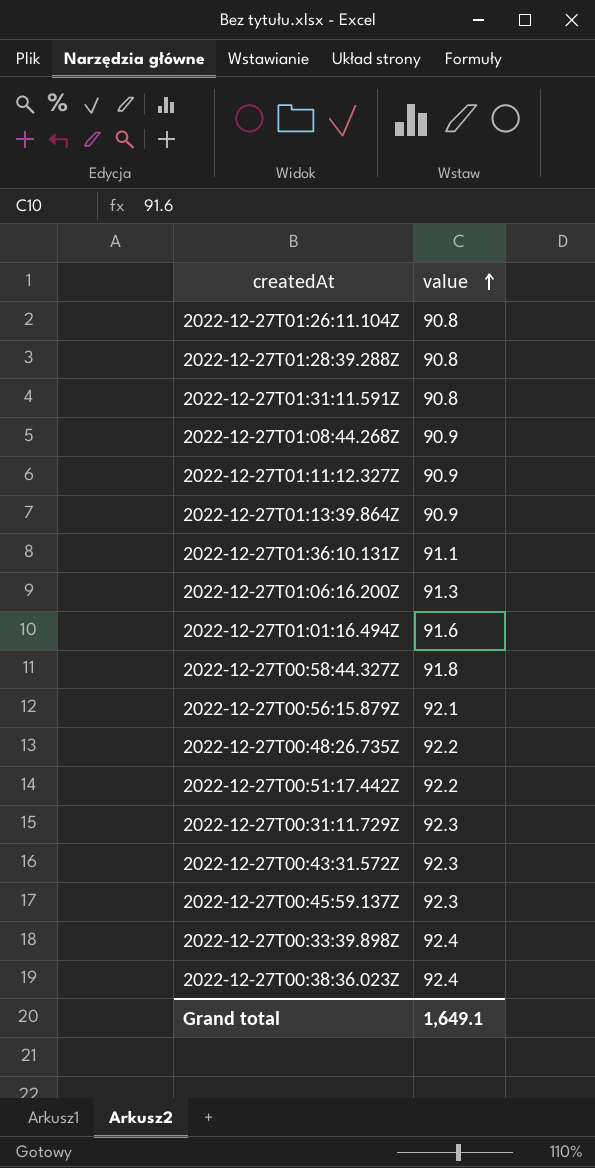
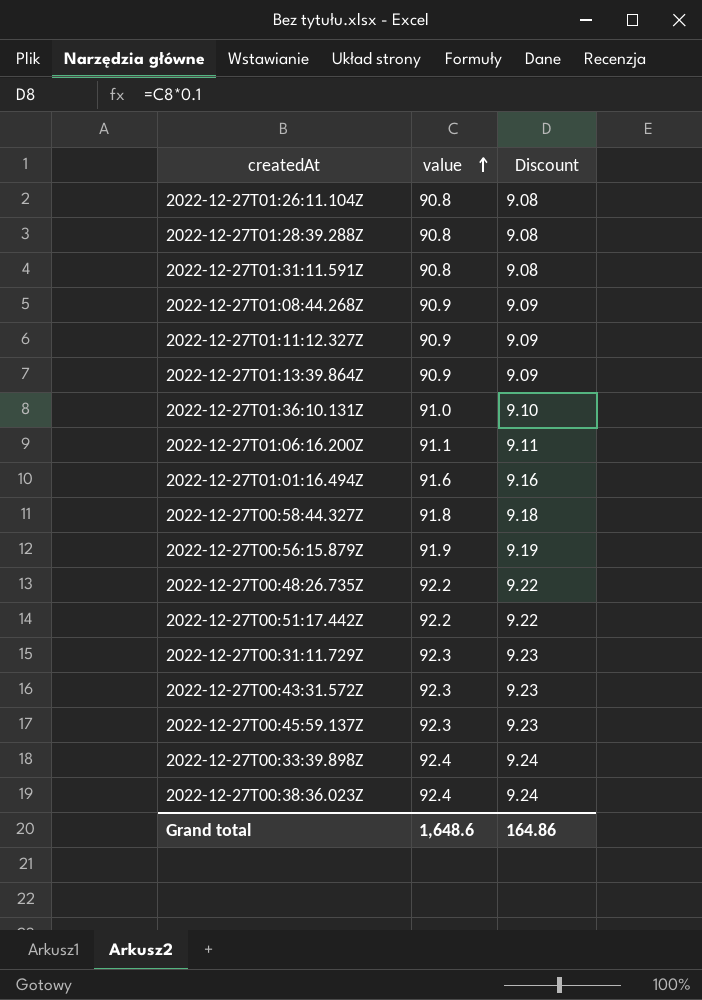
column Discount | formula: none -> [value] * 0.1
2022-12-27T01:36:10.131Z | value: 91.1 -> 91.0
2022-12-27T01:06:16.200Z | value: 91.3 -> 91.1
2022-12-27T00:56:15.879Z | value: 92.1 -> 91.9
Grand total | value: 1,649.1 -> 1,648.6

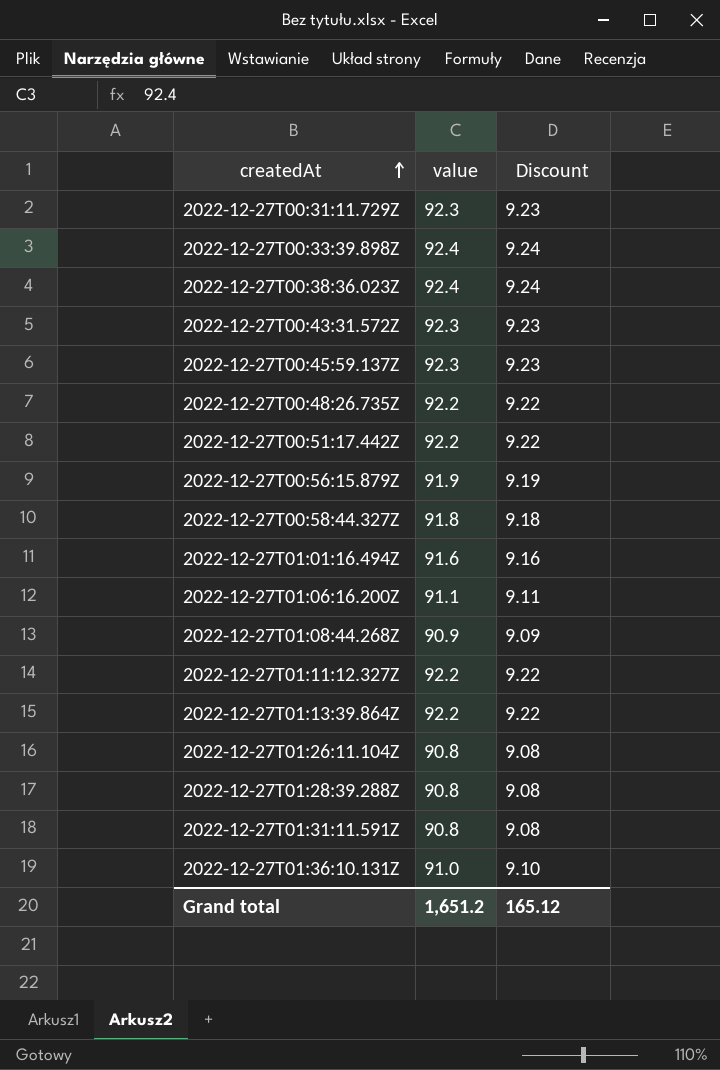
row order: value ascending -> createdAt ascending
2022-12-27T01:11:12.327Z | value: 90.9 -> 92.2
2022-12-27T01:11:12.327Z | Discount: 9.09 -> 9.22
2022-12-27T01:13:39.864Z | value: 90.9 -> 92.2
2022-12-27T01:13:39.864Z | Discount: 9.09 -> 9.22
Grand total | value: 1,648.6 -> 1,651.2
Grand total | Discount: 164.86 -> 165.12

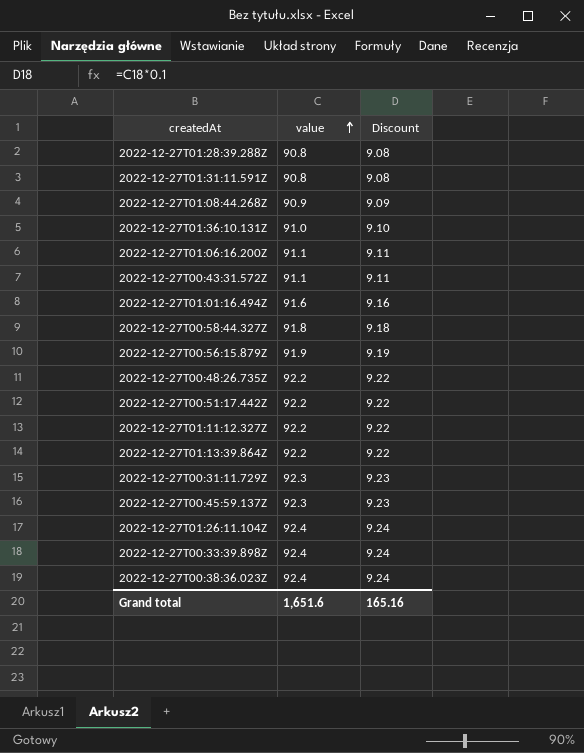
row order: createdAt ascending -> value ascending
2022-12-27T00:43:31.572Z | value: 92.3 -> 91.1
2022-12-27T00:43:31.572Z | Discount: 9.23 -> 9.11
2022-12-27T01:26:11.104Z | value: 90.8 -> 92.4
2022-12-27T01:26:11.104Z | Discount: 9.08 -> 9.24
Grand total | value: 1,651.2 -> 1,651.6
Grand total | Discount: 165.12 -> 165.16

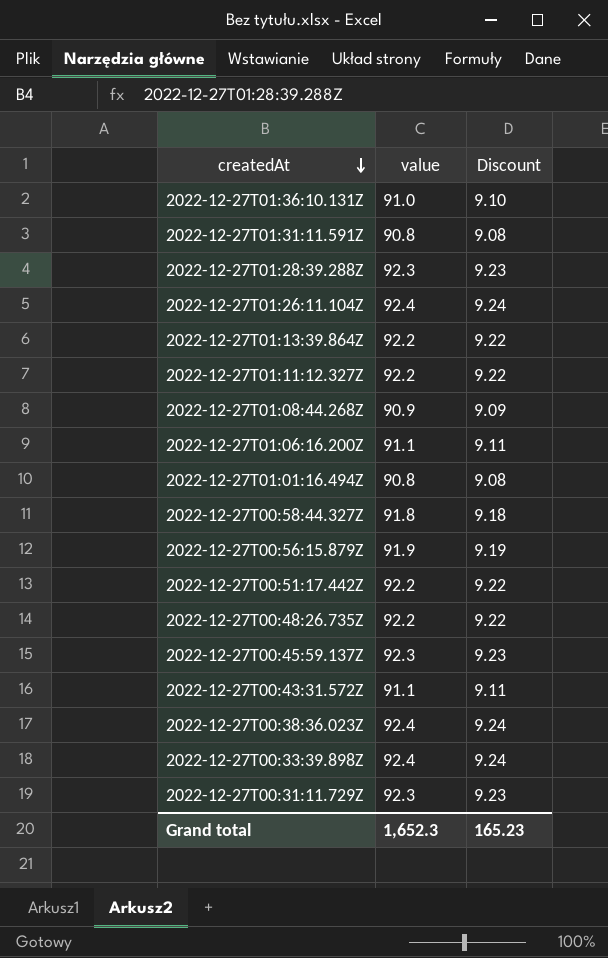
row order: value ascending -> createdAt descending
2022-12-27T01:28:39.288Z | value: 90.8 -> 92.3
2022-12-27T01:28:39.288Z | Discount: 9.08 -> 9.23
2022-12-27T01:01:16.494Z | value: 91.6 -> 90.8
2022-12-27T01:01:16.494Z | Discount: 9.16 -> 9.08
Grand total | value: 1,651.6 -> 1,652.3
Grand total | Discount: 165.16 -> 165.23

